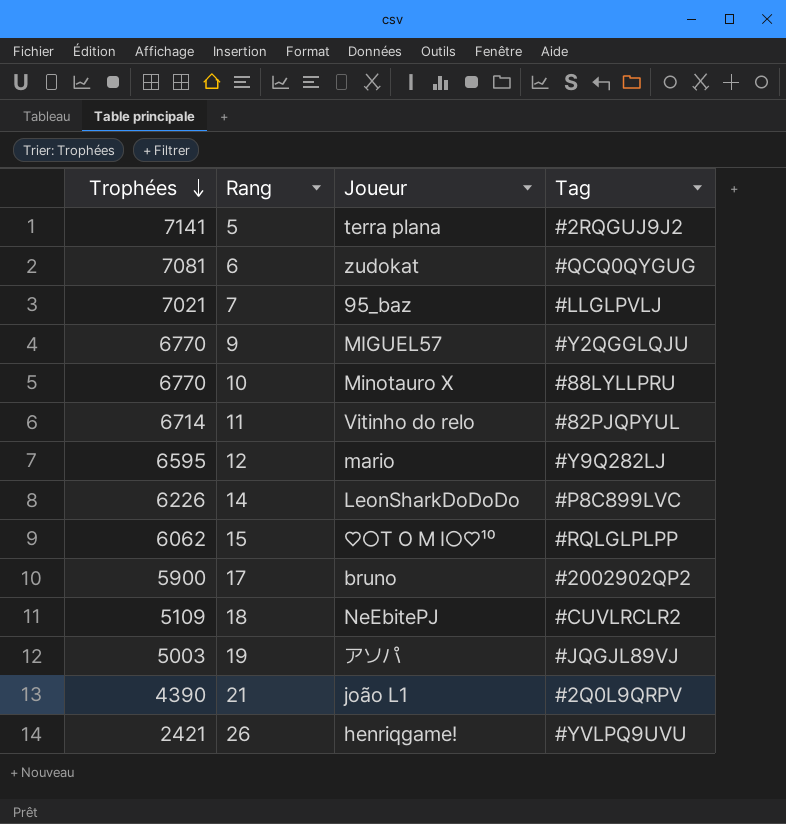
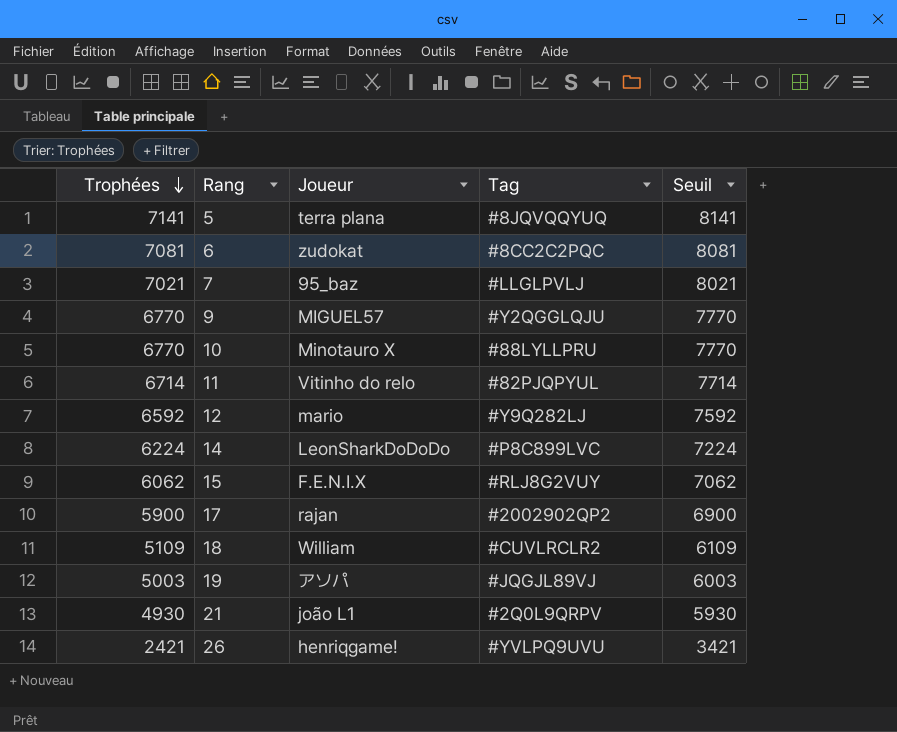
column Seuil | formula: none -> [Trophées] + 1000
5 | Tag: #2RQGUJ9J2 -> #8JQVQQYUQ
6 | Tag: #QCQ0QYGUG -> #8CC2C2PQC
12 | Trophées: 6595 -> 6592
14 | Trophées: 6226 -> 6224
15 | Joueur: ♡○T O M I○♡¹⁰ -> F.E.N.I.X
15 | Tag: #RQLGLPLPP -> #RLJ8G2VUY
17 | Joueur: bruno -> rajan
18 | Joueur: NeEbitePJ -> William
21 | Trophées: 4390 -> 4930

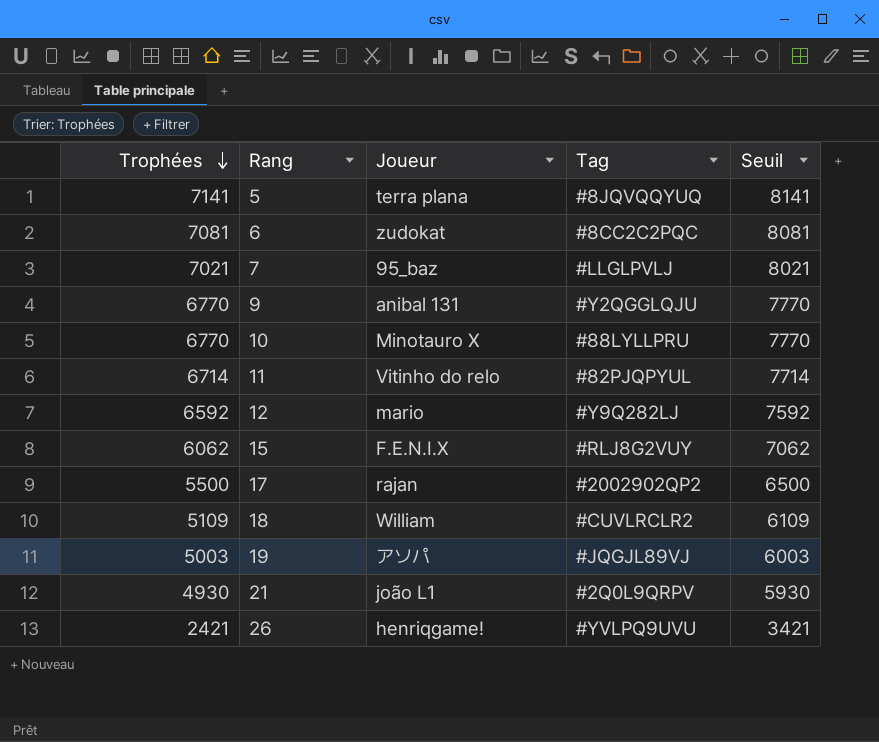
row 14: 6224 | LeonSharkDoDoDo | #P8C899LVC | 7224 -> none
9 | Joueur: MIGUEL57 -> anibal 131
17 | Trophées: 5900 -> 5500
17 | Seuil: 6900 -> 6500

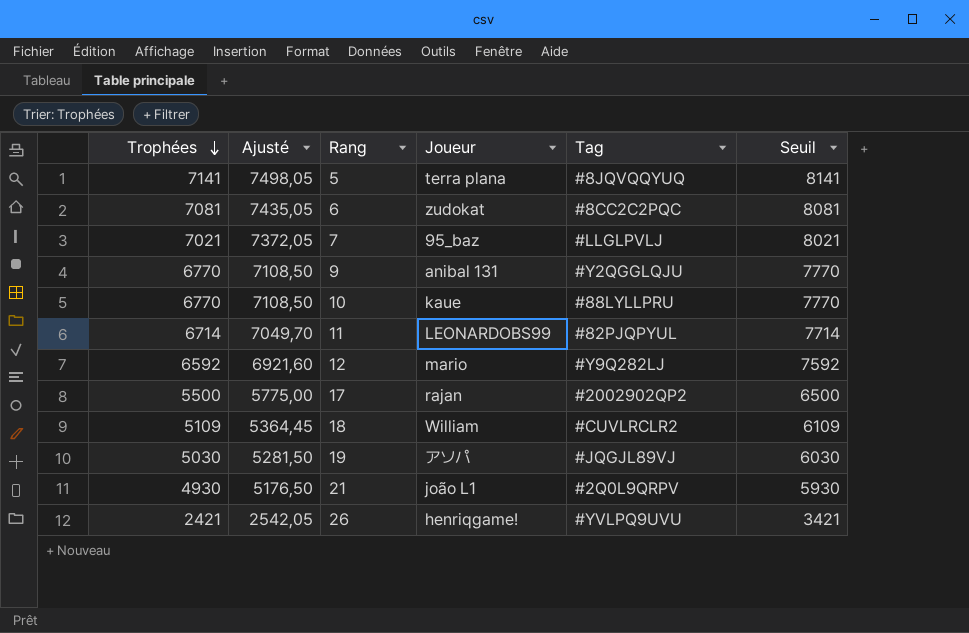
column Ajusté | formula: none -> [Trophées] * 1,05
row 15: 6062 | F.E.N.I.X | #RLJ8G2VUY | 7062 -> none
10 | Joueur: Minotauro X -> kaue
11 | Joueur: Vitinho do relo -> LEONARDOBS99
19 | Trophées: 5003 -> 5030
19 | Seuil: 6003 -> 6030

